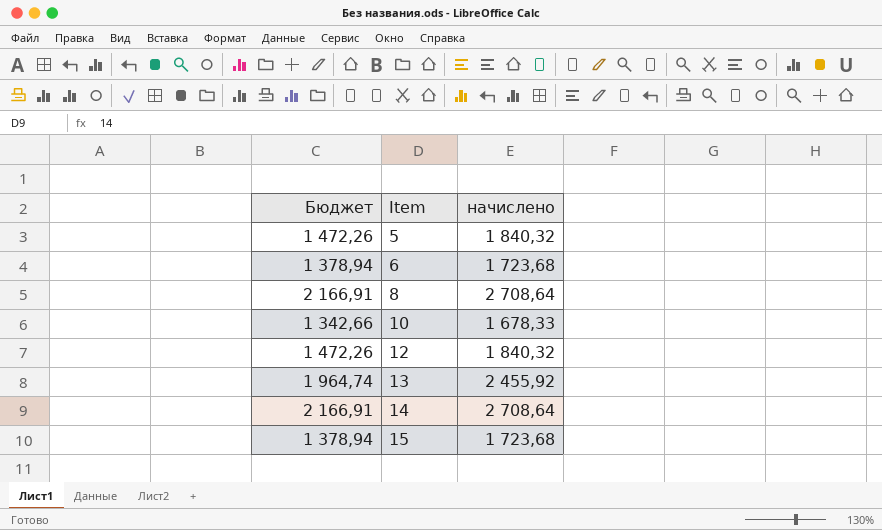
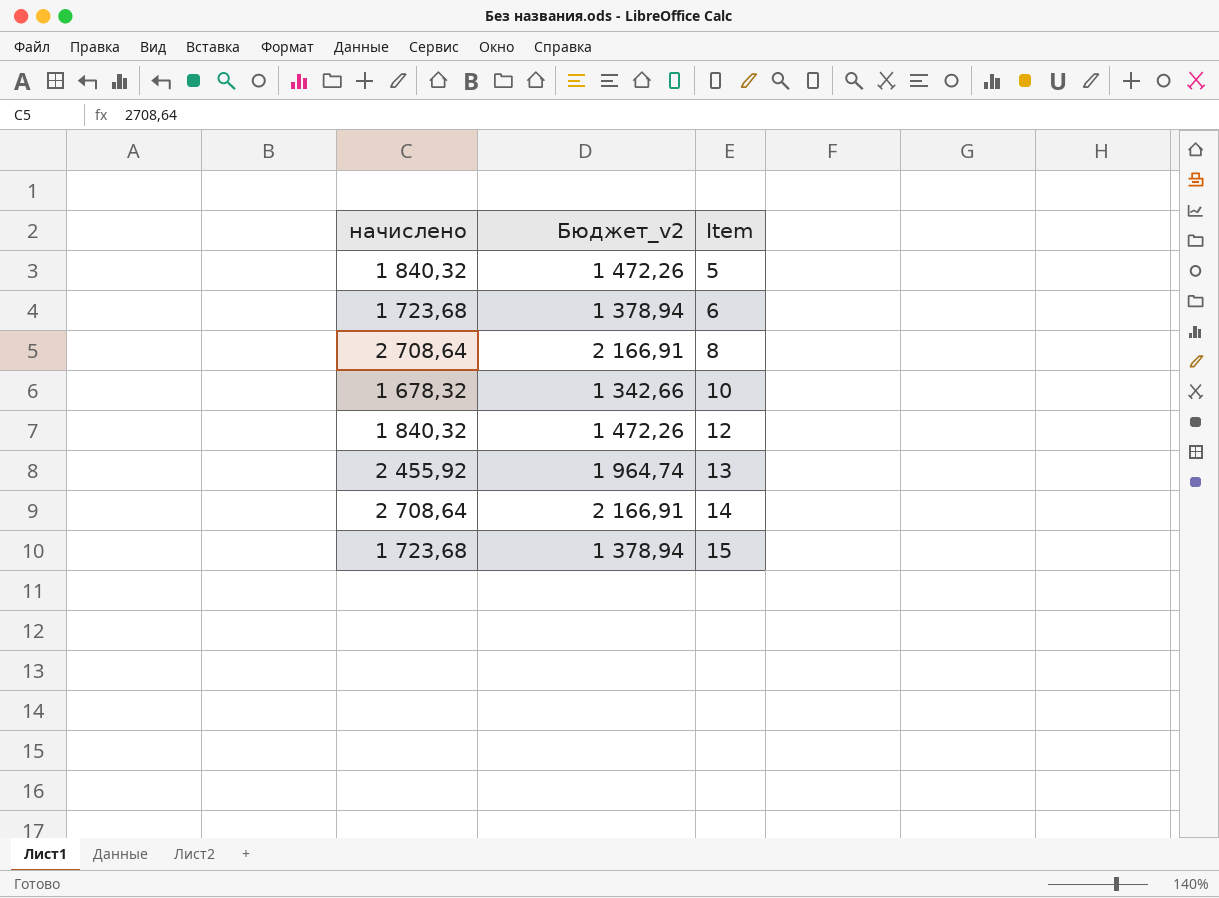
column начислено | position: 3 -> 1
column name: Бюджет -> Бюджет_v2
10 | начислено: 1 678,33 -> 1 678,32

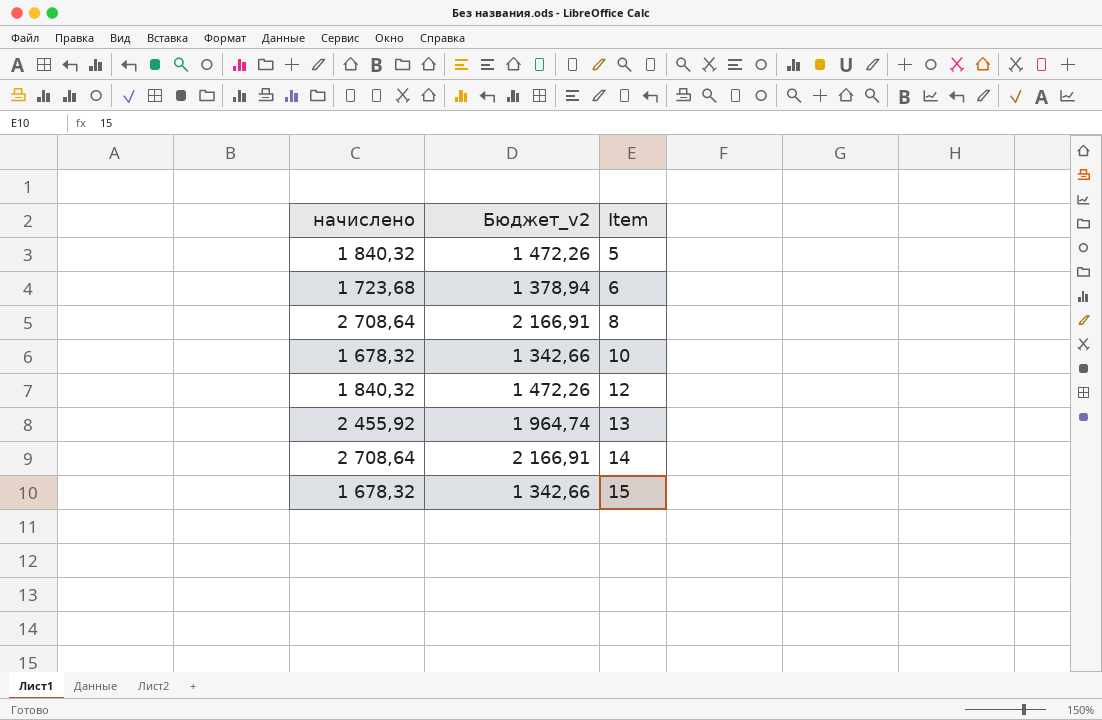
15 | начислено: 1 723,68 -> 1 678,32
15 | Бюджет_v2: 1 378,94 -> 1 342,66

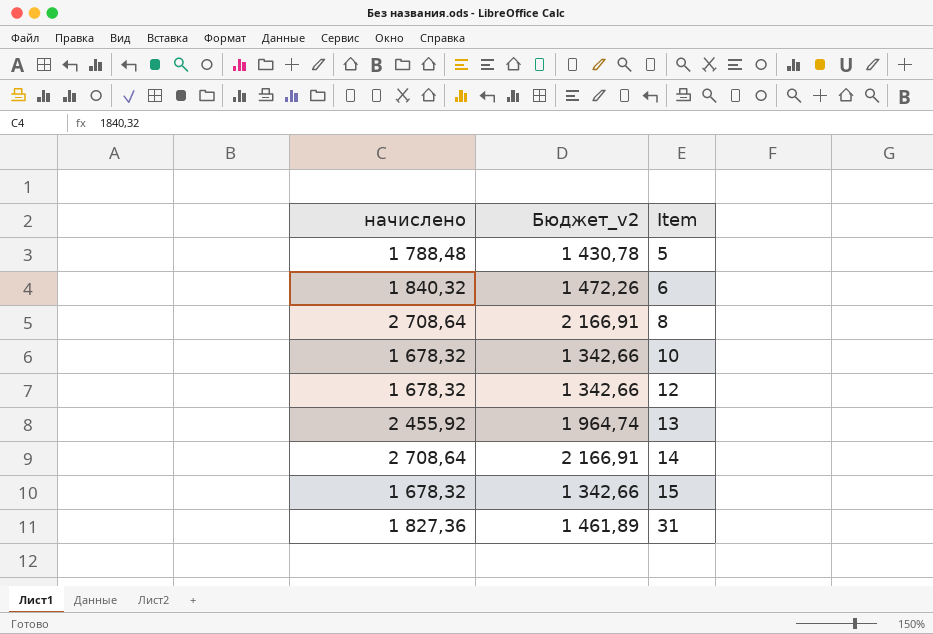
5 | начислено: 1 840,32 -> 1 788,48
5 | Бюджет_v2: 1 472,26 -> 1 430,78
6 | начислено: 1 723,68 -> 1 840,32
6 | Бюджет_v2: 1 378,94 -> 1 472,26
12 | начислено: 1 840,32 -> 1 678,32
12 | Бюджет_v2: 1 472,26 -> 1 342,66
row 31: none -> 1 827,36 | 1 461,89

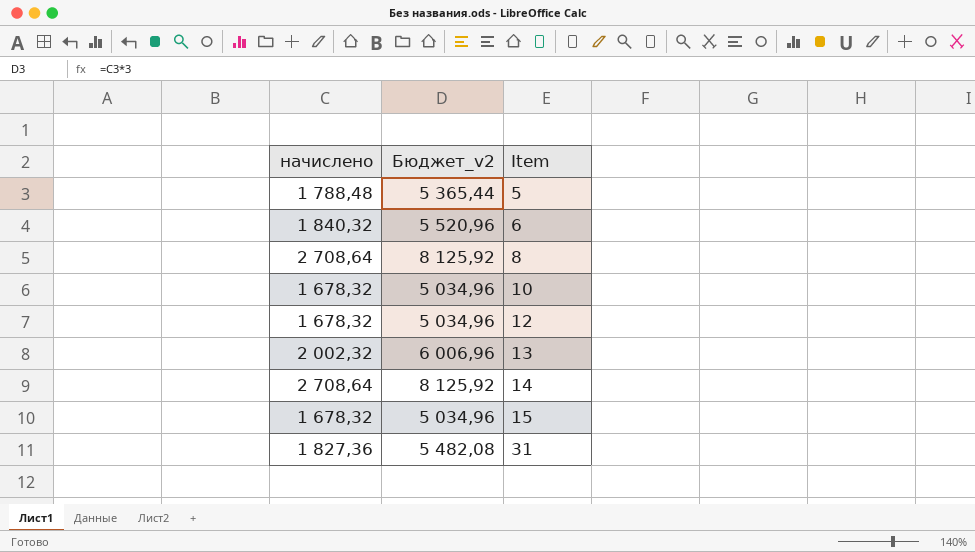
column Бюджет_v2 | formula: [начислено] * 0,8 -> [начислено] * 3
13 | начислено: 2 455,92 -> 2 002,32

